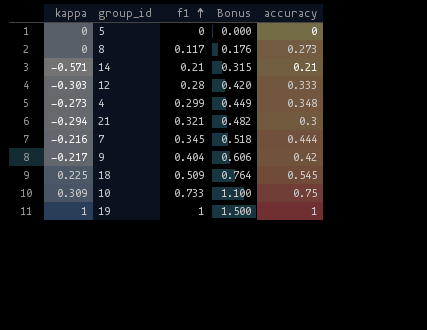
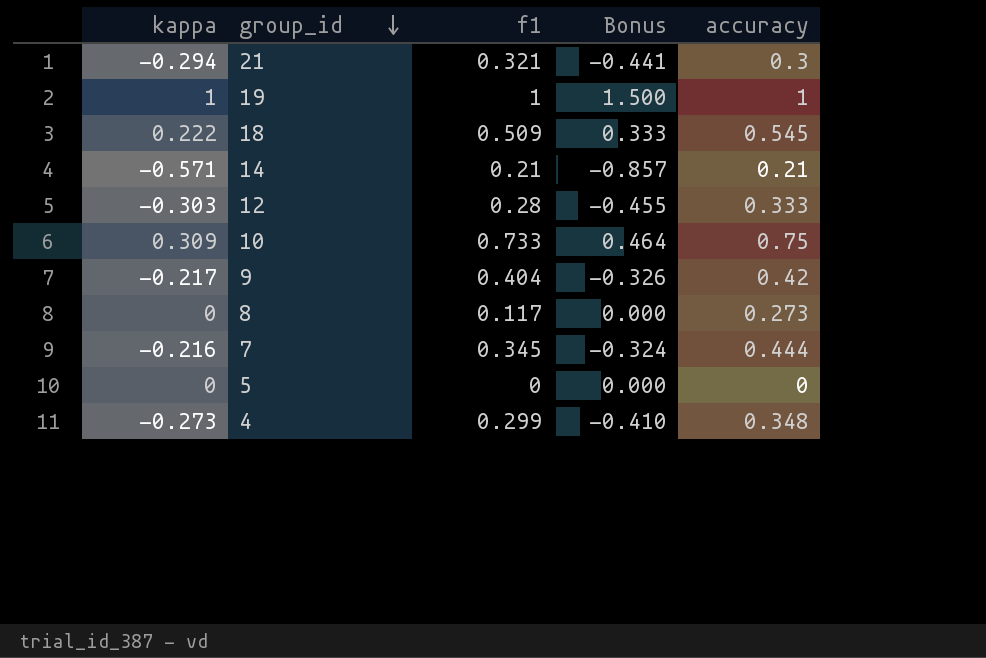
row order: f1 ascending -> group_id descending
column Bonus | formula: [f1] * 1.5 -> [kappa] * 1.5
18 | kappa: 0.225 -> 0.222

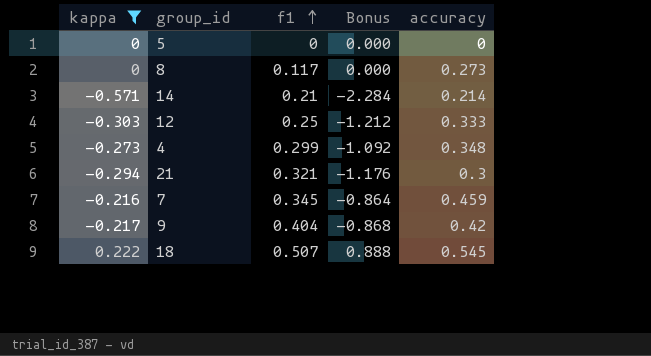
filter: none -> kappa <= 0.222
row order: group_id descending -> f1 ascending
column Bonus | formula: [kappa] * 1.5 -> [kappa] * 4
14 | accuracy: 0.21 -> 0.214
12 | f1: 0.28 -> 0.25
7 | accuracy: 0.444 -> 0.459
18 | f1: 0.509 -> 0.507

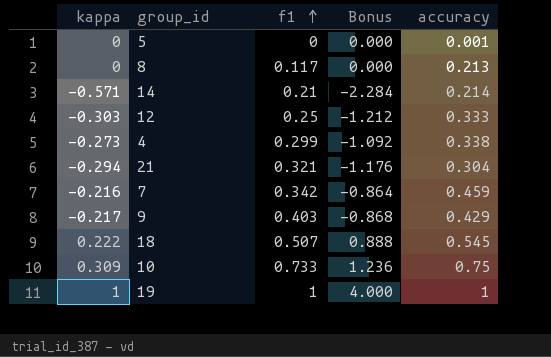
filter: kappa <= 0.222 -> none
5 | accuracy: 0 -> 0.001
8 | accuracy: 0.273 -> 0.213
4 | accuracy: 0.348 -> 0.338
21 | accuracy: 0.3 -> 0.304
7 | f1: 0.345 -> 0.342
9 | f1: 0.404 -> 0.403
9 | accuracy: 0.42 -> 0.429

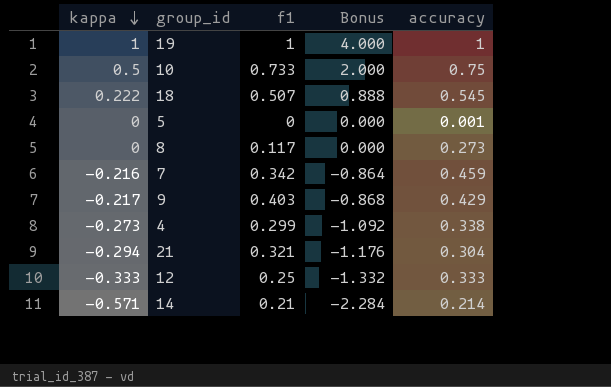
row order: f1 ascending -> kappa descending
10 | kappa: 0.309 -> 0.5
10 | Bonus: 1.236 -> 2.000
8 | accuracy: 0.213 -> 0.273
12 | kappa: -0.303 -> -0.333
12 | Bonus: -1.212 -> -1.332

